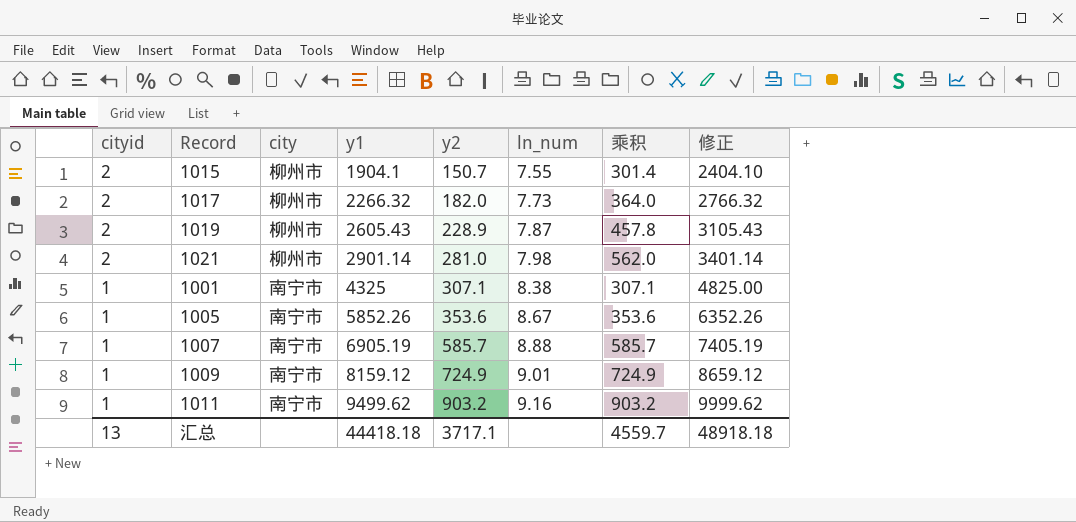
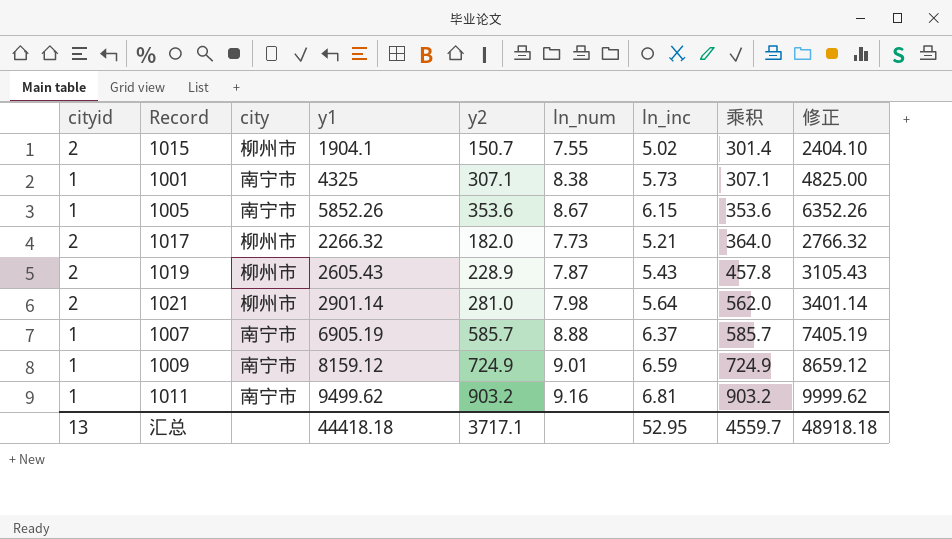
row order: cityid descending -> 乘积 ascending
column ln_inc | position: none -> 7

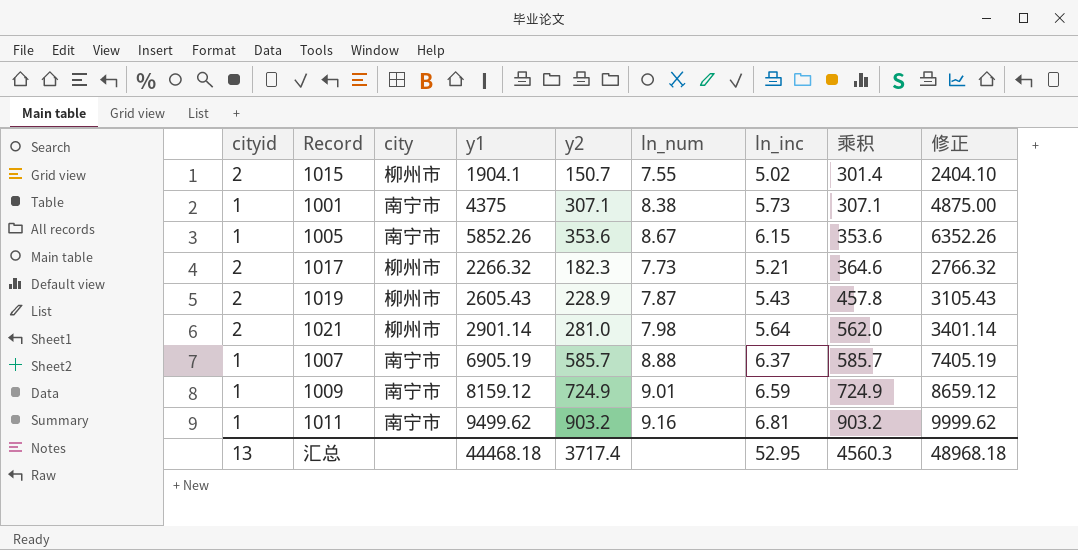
1001 | y1: 4325 -> 4375
1001 | 修正: 4825.00 -> 4875.00
1017 | y2: 182.0 -> 182.3
1017 | 乘积: 364.0 -> 364.6
汇总 | y1: 44418.18 -> 44468.18
汇总 | y2: 3717.1 -> 3717.4
汇总 | 乘积: 4559.7 -> 4560.3
汇总 | 修正: 48918.18 -> 48968.18

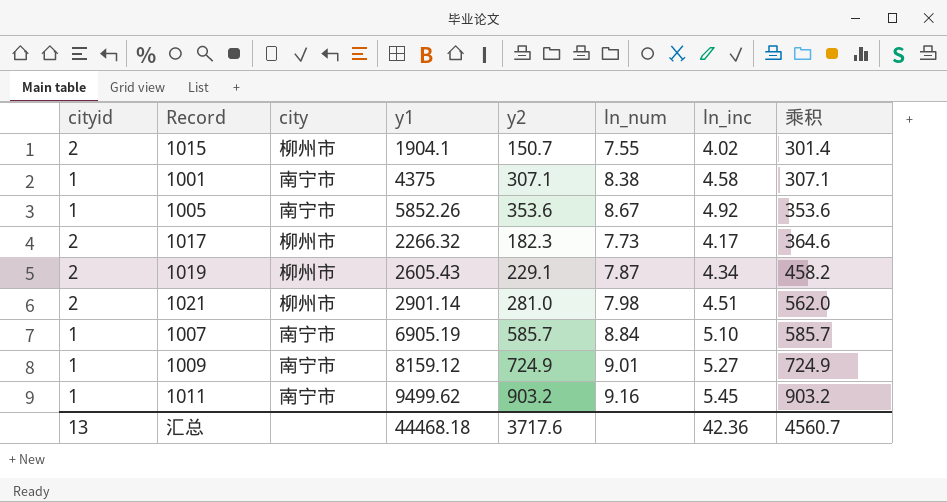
column 修正 | formula: [y1] + 500 -> none
1015 | ln_inc: 5.02 -> 4.02
1001 | ln_inc: 5.73 -> 4.58
1005 | ln_inc: 6.15 -> 4.92
1017 | ln_inc: 5.21 -> 4.17
1019 | y2: 228.9 -> 229.1
1019 | ln_inc: 5.43 -> 4.34
1019 | 乘积: 457.8 -> 458.2
1021 | ln_inc: 5.64 -> 4.51
1007 | ln_num: 8.88 -> 8.84
1007 | ln_inc: 6.37 -> 5.10
1009 | ln_inc: 6.59 -> 5.27
1011 | ln_inc: 6.81 -> 5.45
汇总 | y2: 3717.4 -> 3717.6
汇总 | ln_inc: 52.95 -> 42.36
汇总 | 乘积: 4560.3 -> 4560.7

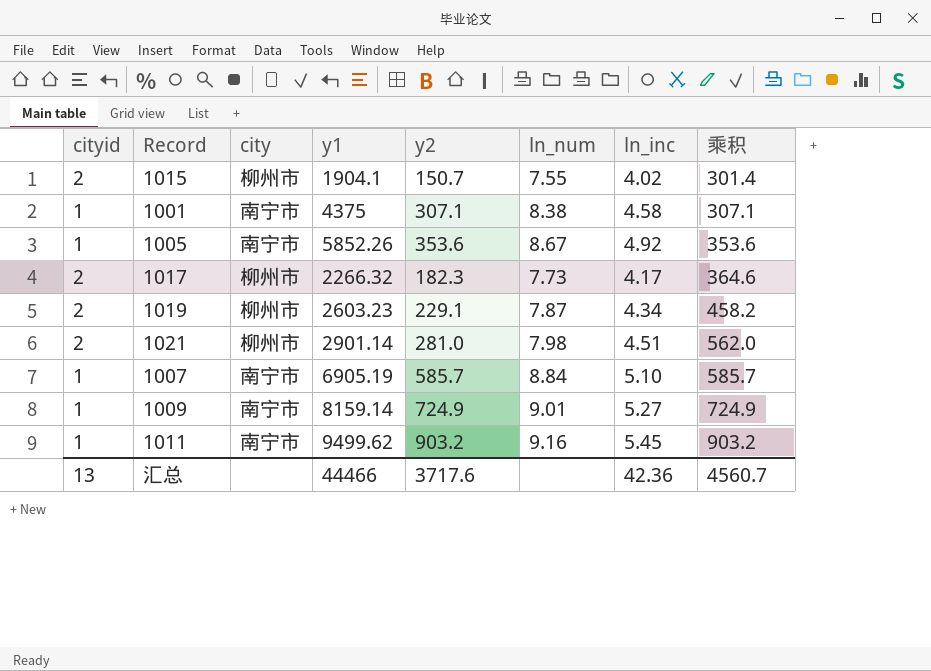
1019 | y1: 2605.43 -> 2603.23
1009 | y1: 8159.12 -> 8159.14
汇总 | y1: 44468.18 -> 44466

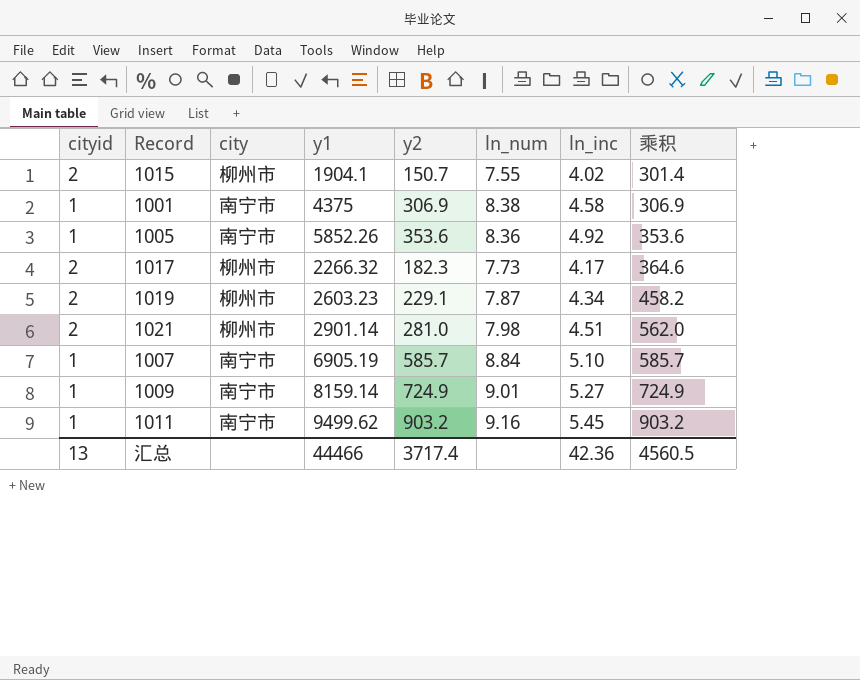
1001 | y2: 307.1 -> 306.9
1001 | 乘积: 307.1 -> 306.9
1005 | ln_num: 8.67 -> 8.36
汇总 | y2: 3717.6 -> 3717.4
汇总 | 乘积: 4560.7 -> 4560.5

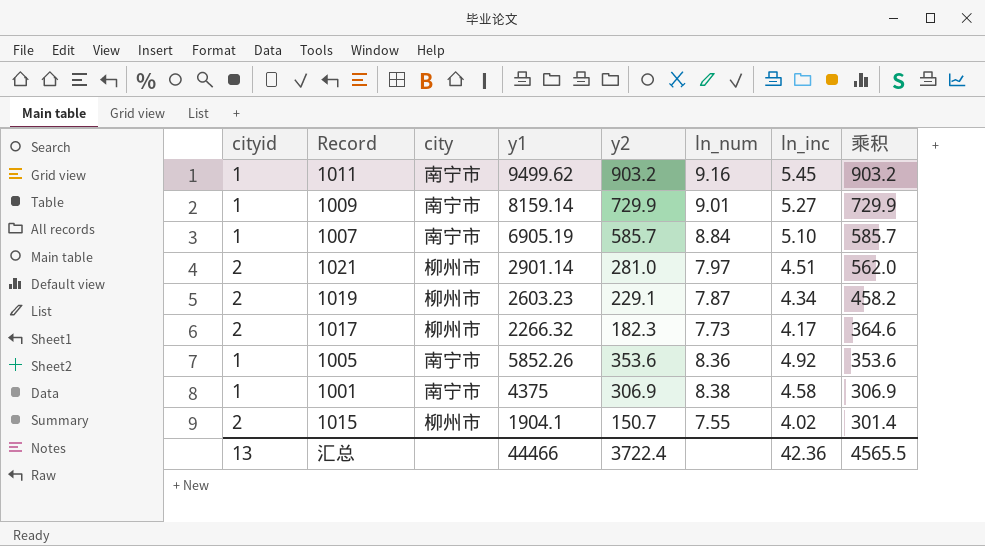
row order: 乘积 ascending -> 乘积 descending
1009 | y2: 724.9 -> 729.9
1009 | 乘积: 724.9 -> 729.9
1021 | ln_num: 7.98 -> 7.97
汇总 | y2: 3717.4 -> 3722.4
汇总 | 乘积: 4560.5 -> 4565.5

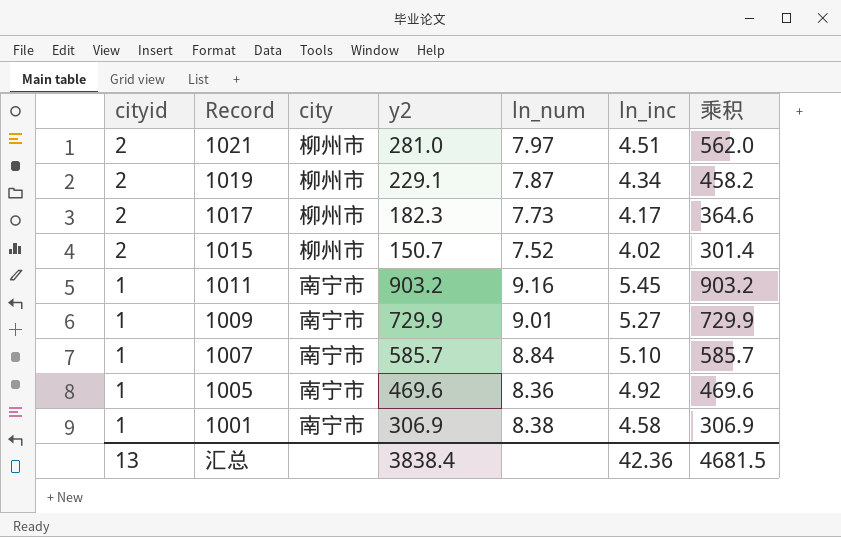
row order: 乘积 descending -> cityid descending
column y1 | position: 4 -> none
1015 | ln_num: 7.55 -> 7.52
1005 | y2: 353.6 -> 469.6
1005 | 乘积: 353.6 -> 469.6
汇总 | y2: 3722.4 -> 3838.4
汇总 | 乘积: 4565.5 -> 4681.5

